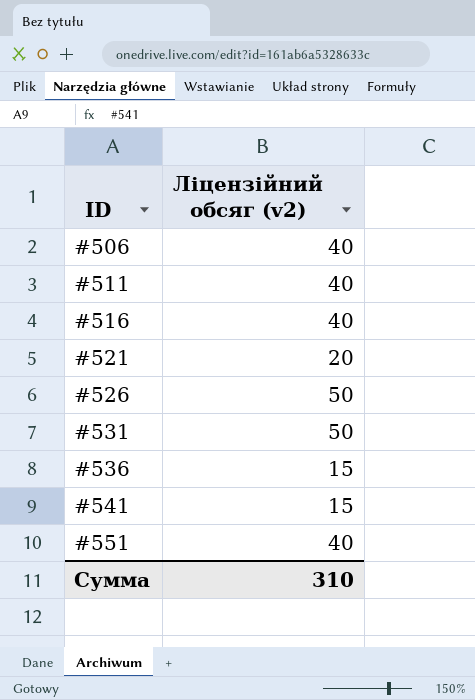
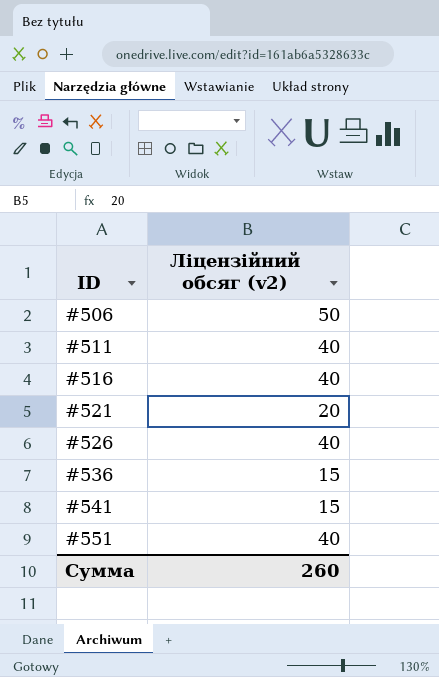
row #531: 50 -> none
#506 | Ліцензійний обсяг (v2): 40 -> 50
#526 | Ліцензійний обсяг (v2): 50 -> 40
Сумма | Ліцензійний обсяг (v2): 310 -> 260

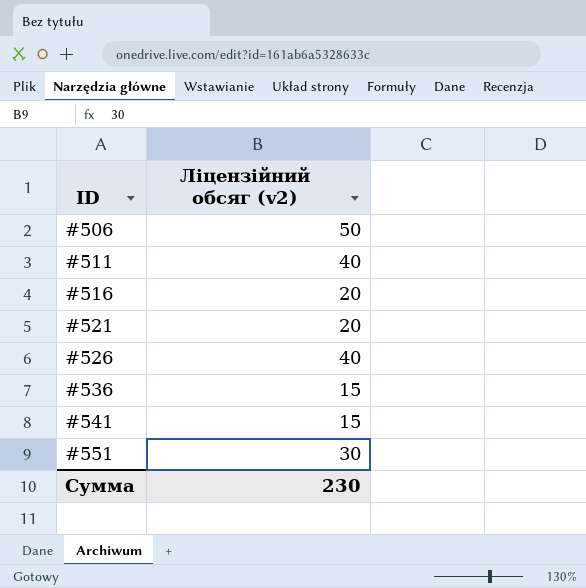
#516 | Ліцензійний обсяг (v2): 40 -> 20
#551 | Ліцензійний обсяг (v2): 40 -> 30
Сумма | Ліцензійний обсяг (v2): 260 -> 230

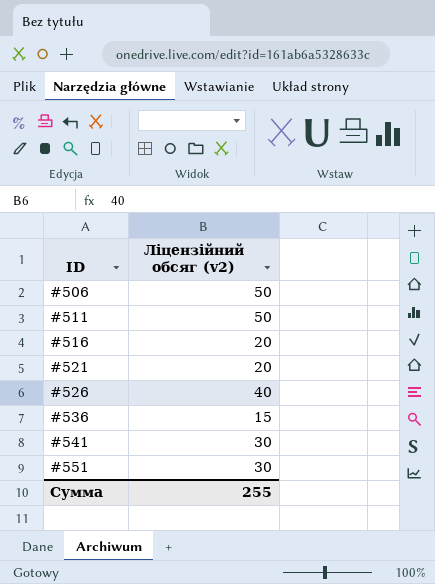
#511 | Ліцензійний обсяг (v2): 40 -> 50
#541 | Ліцензійний обсяг (v2): 15 -> 30
Сумма | Ліцензійний обсяг (v2): 230 -> 255

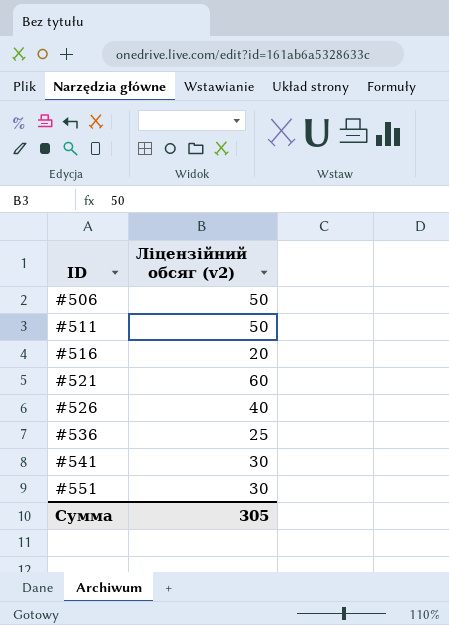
#521 | Ліцензійний обсяг (v2): 20 -> 60
#536 | Ліцензійний обсяг (v2): 15 -> 25
Сумма | Ліцензійний обсяг (v2): 255 -> 305

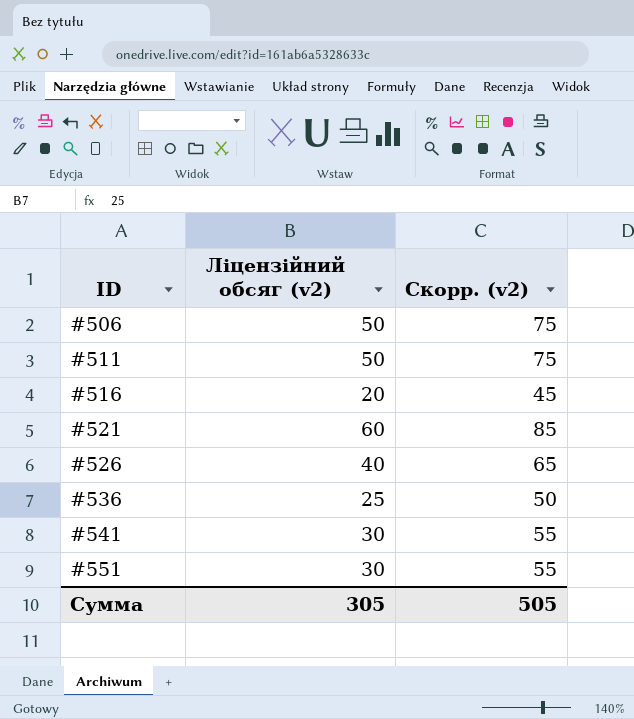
column Скорр. (v2) | formula: none -> [Ліцензійний обсяг (v2)] + 25

